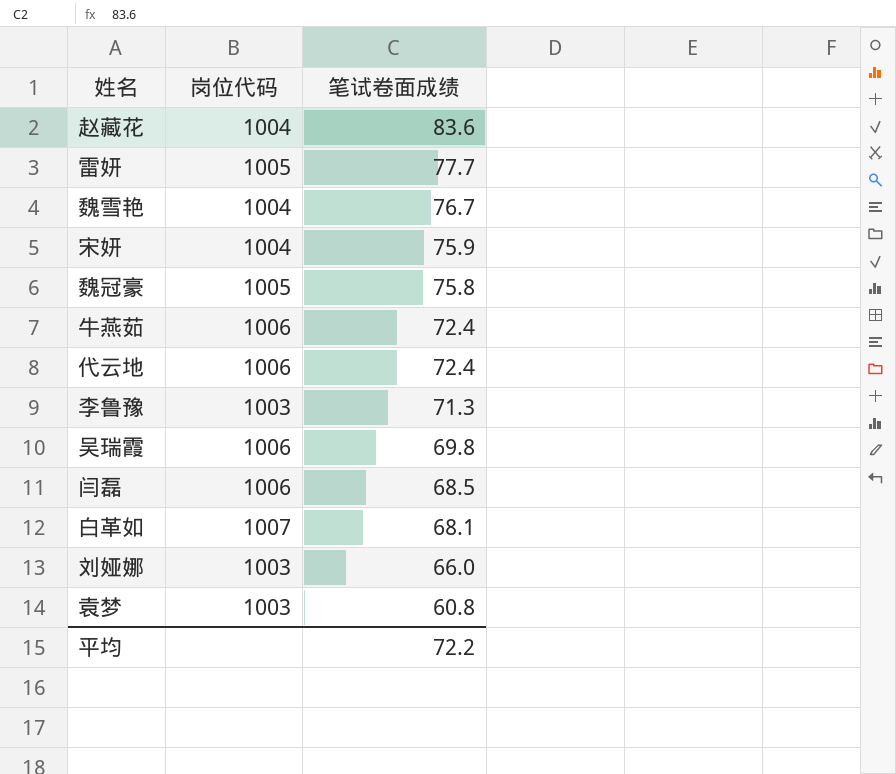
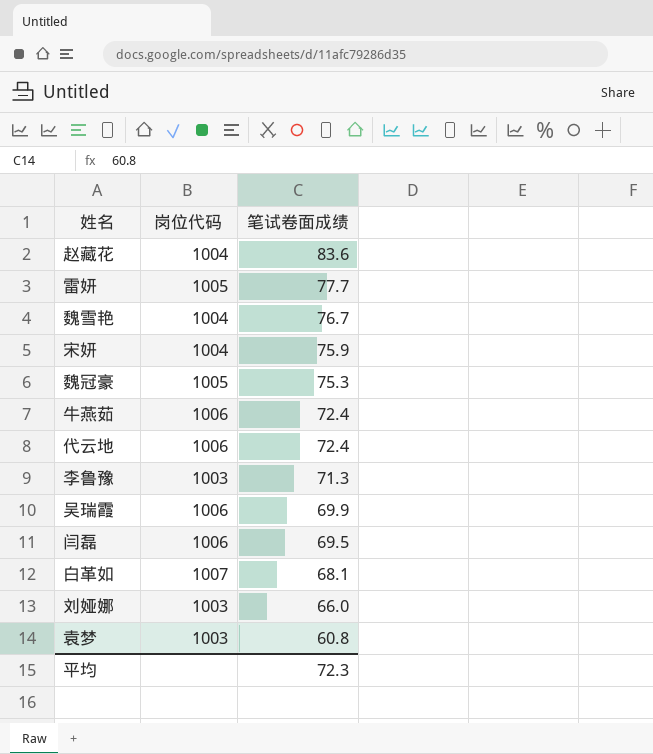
魏冠豪 | 笔试卷面成绩: 75.8 -> 75.3
吴瑞霞 | 笔试卷面成绩: 69.8 -> 69.9
闫磊 | 笔试卷面成绩: 68.5 -> 69.5
平均 | 笔试卷面成绩: 72.2 -> 72.3

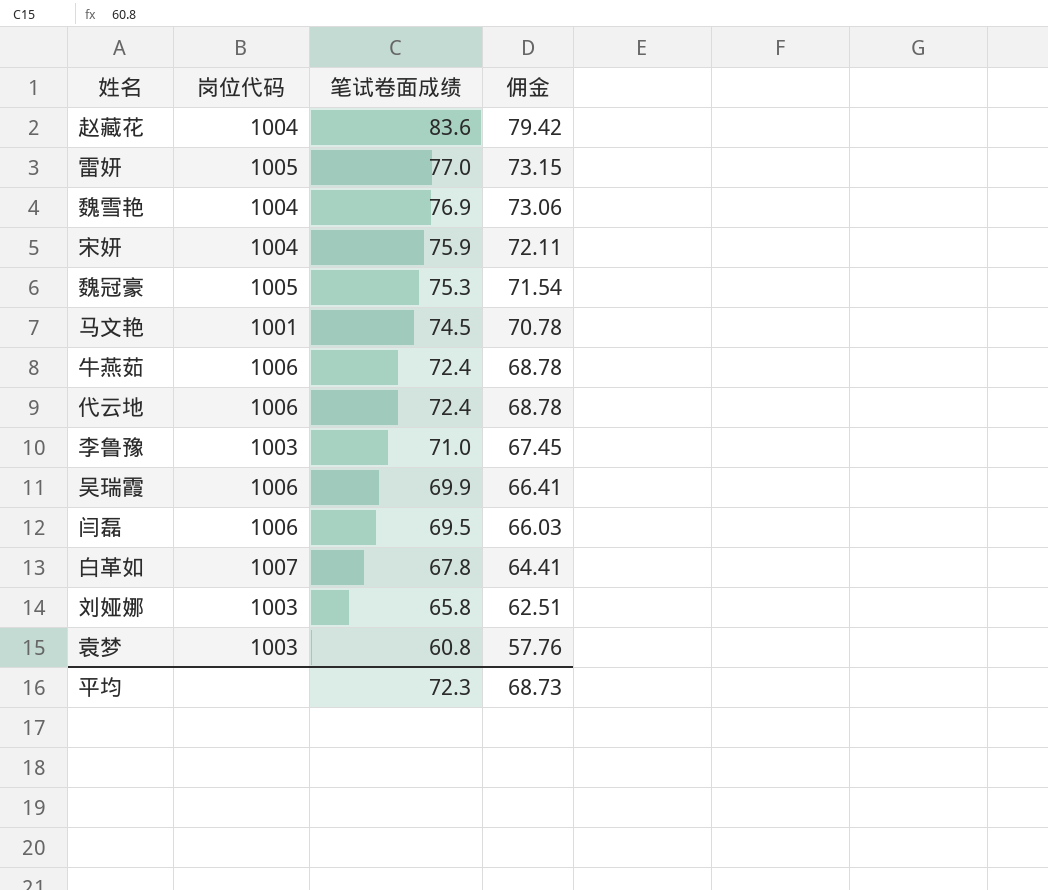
column 佣金 | formula: none -> [笔试卷面成绩] * 0.95
雷妍 | 笔试卷面成绩: 77.7 -> 77.0
魏雪艳 | 笔试卷面成绩: 76.7 -> 76.9
row 马文艳: none -> 1001 | 74.5 | 70.78
李鲁豫 | 笔试卷面成绩: 71.3 -> 71.0
白革如 | 笔试卷面成绩: 68.1 -> 67.8
刘娅娜 | 笔试卷面成绩: 66.0 -> 65.8

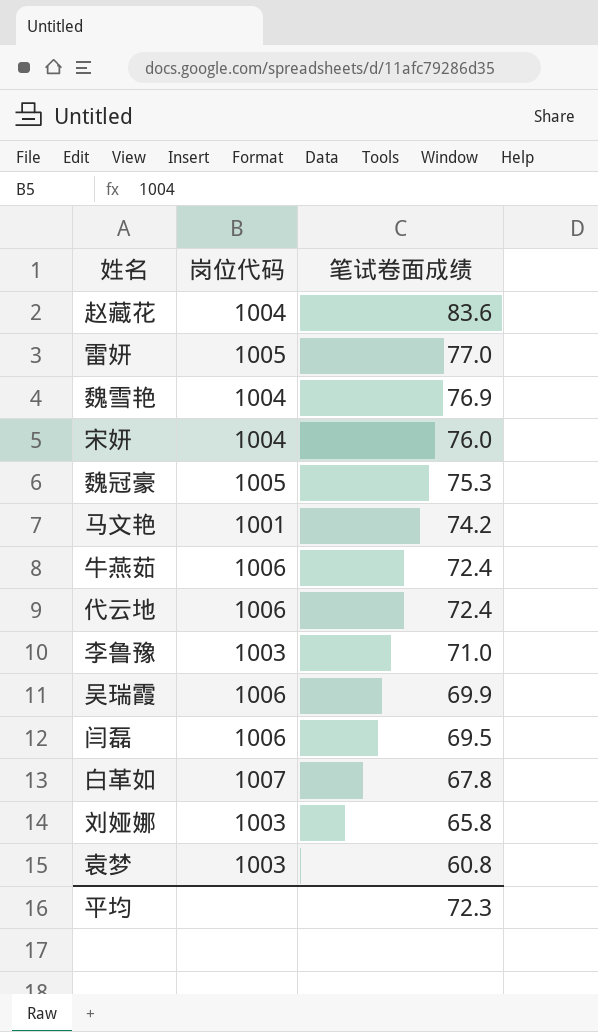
column 佣金 | formula: [笔试卷面成绩] * 0.95 -> none
宋妍 | 笔试卷面成绩: 75.9 -> 76.0
马文艳 | 笔试卷面成绩: 74.5 -> 74.2

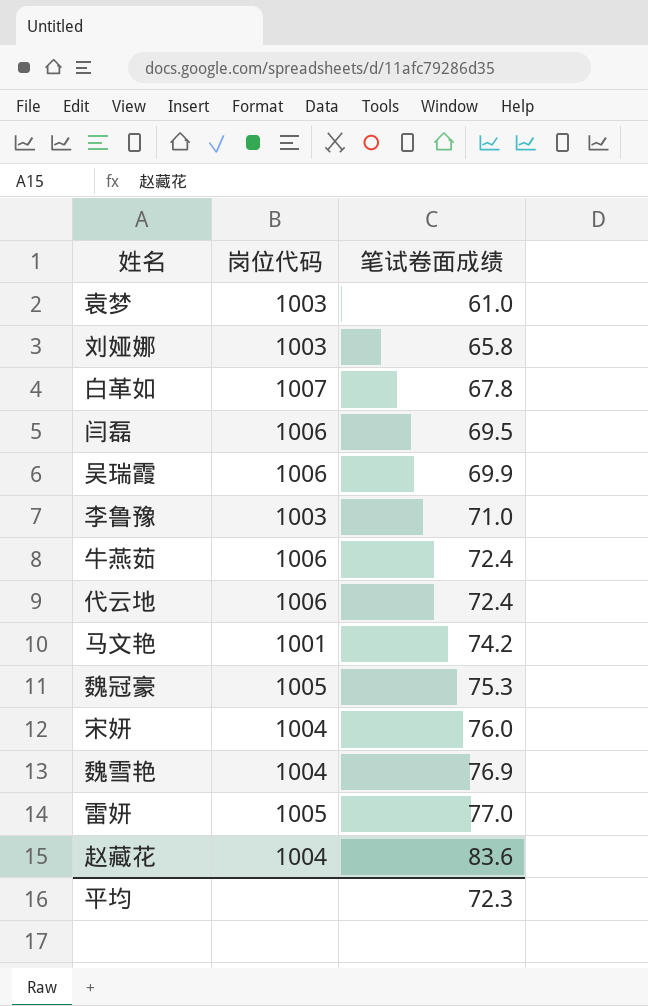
row order: 笔试卷面成绩 descending -> 笔试卷面成绩 ascending
袁梦 | 笔试卷面成绩: 60.8 -> 61.0

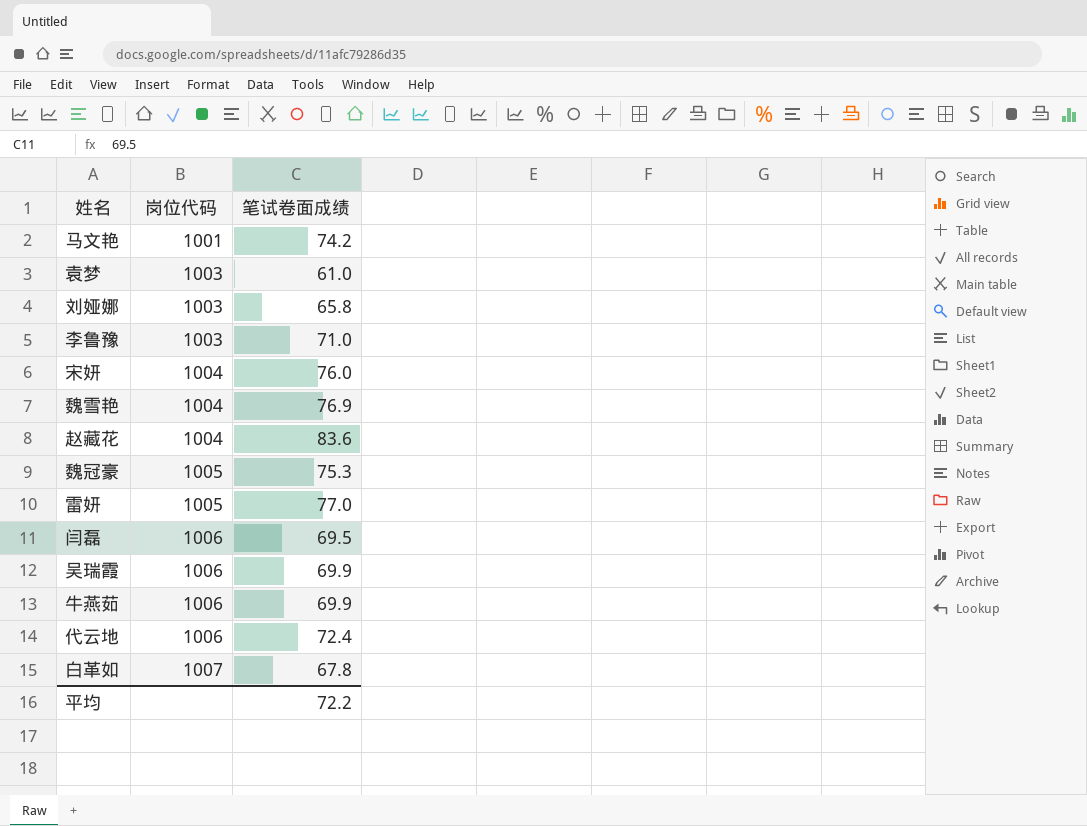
row order: 笔试卷面成绩 ascending -> 岗位代码 ascending
牛燕茹 | 笔试卷面成绩: 72.4 -> 69.9
平均 | 笔试卷面成绩: 72.3 -> 72.2

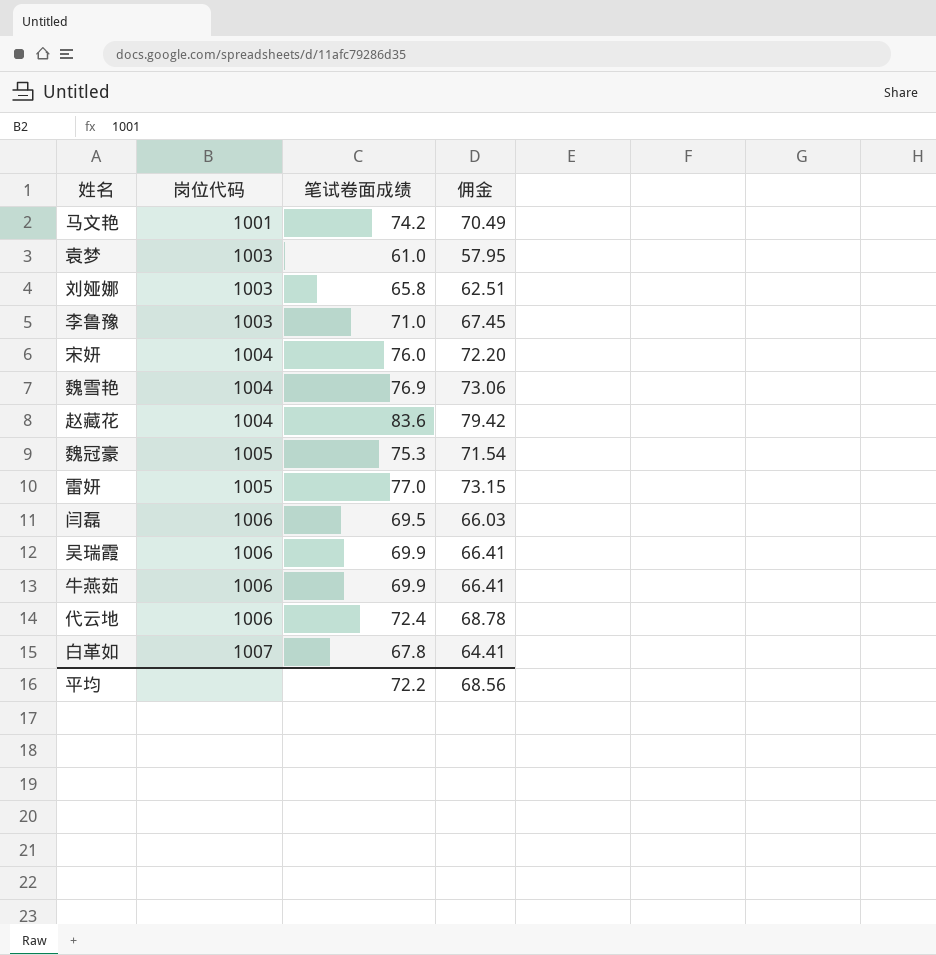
column 佣金 | formula: none -> [笔试卷面成绩] * 0.95

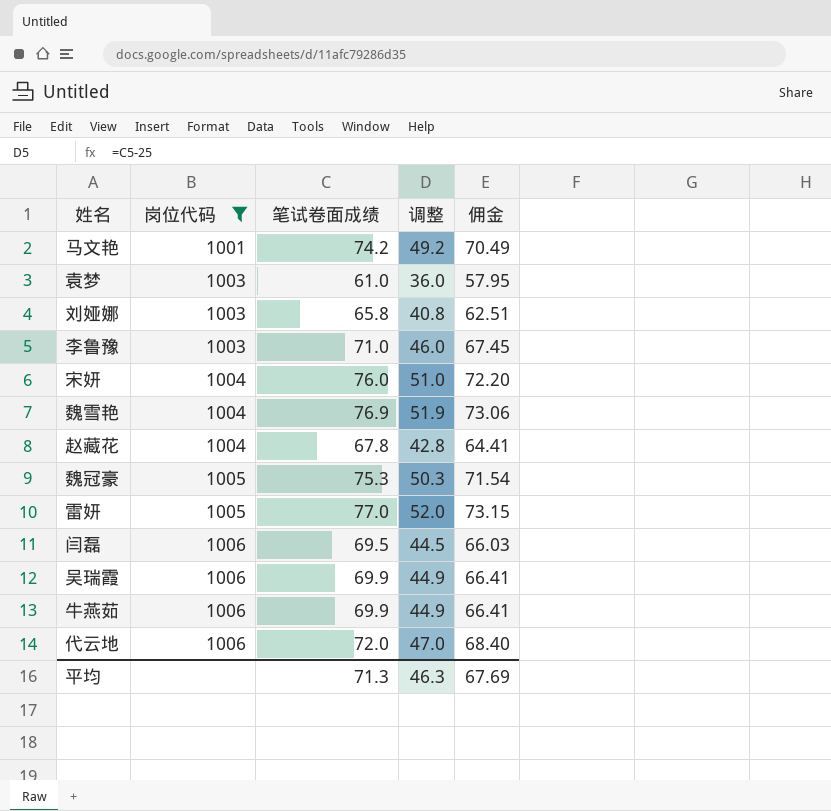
filter: none -> 岗位代码 != 1007
column 调整 | formula: none -> [笔试卷面成绩] - 25
赵藏花 | 笔试卷面成绩: 83.6 -> 67.8
赵藏花 | 佣金: 79.42 -> 64.41
代云地 | 笔试卷面成绩: 72.4 -> 72.0
代云地 | 佣金: 68.78 -> 68.40
平均 | 笔试卷面成绩: 72.2 -> 71.3
平均 | 佣金: 68.56 -> 67.69

